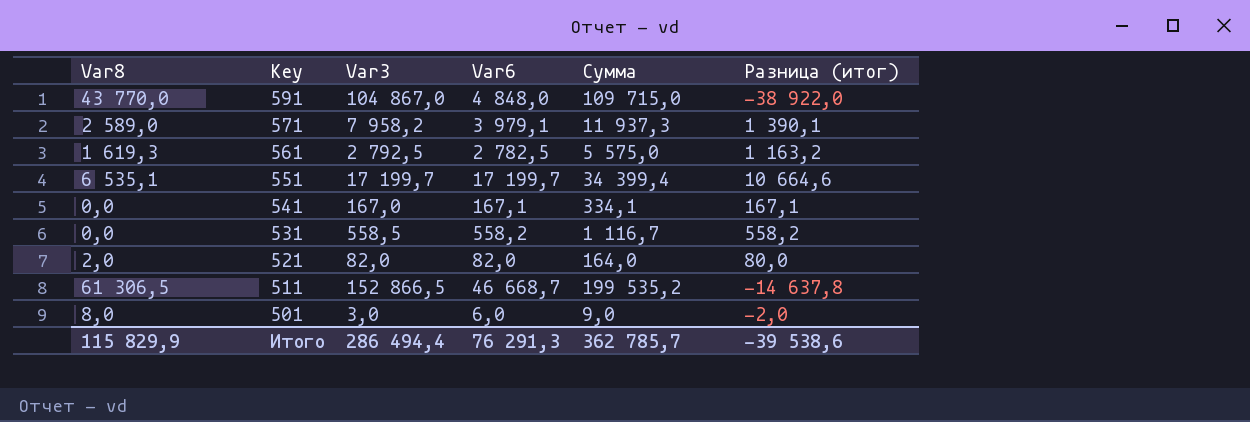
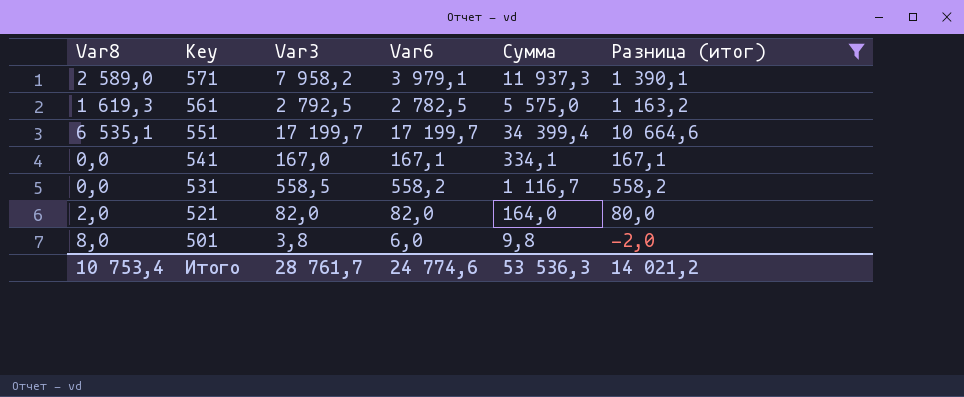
filter: none -> Разница (итог) >= -2,0
501 | Var3: 3,0 -> 3,8
501 | Сумма: 9,0 -> 9,8
Итого | Var8: 115 829,9 -> 10 753,4
Итого | Var3: 286 494,4 -> 28 761,7
Итого | Var6: 76 291,3 -> 24 774,6
Итого | Сумма: 362 785,7 -> 53 536,3
Итого | Разница (итог): -39 538,6 -> 14 021,2

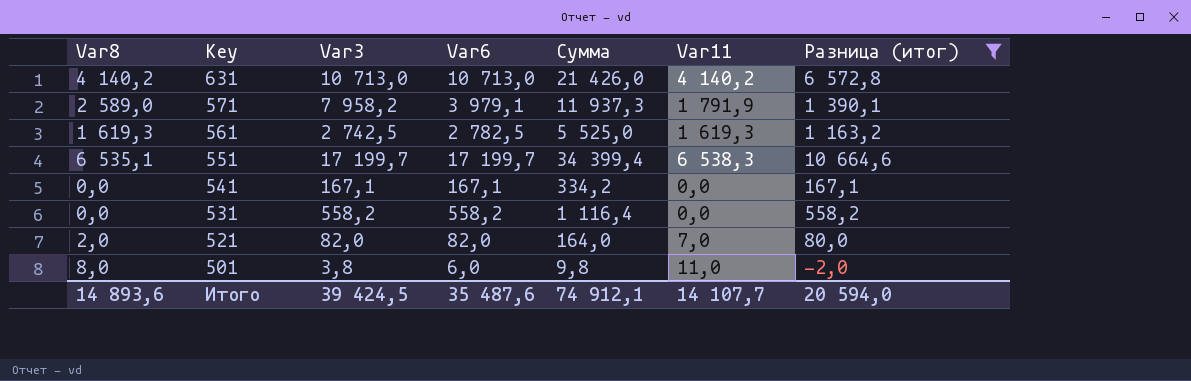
column Var11 | position: none -> 6
row 631: none -> 4 140,2 | 10 713,0 | 10 713,0 | 21 426,0 | 4 140,2 | 6 572,8
561 | Var3: 2 792,5 -> 2 742,5
561 | Сумма: 5 575,0 -> 5 525,0
541 | Var3: 167,0 -> 167,1
541 | Сумма: 334,1 -> 334,2
531 | Var3: 558,5 -> 558,2
531 | Сумма: 1 116,7 -> 1 116,4
Итого | Var8: 10 753,4 -> 14 893,6
Итого | Var3: 28 761,7 -> 39 424,5
Итого | Var6: 24 774,6 -> 35 487,6
Итого | Сумма: 53 536,3 -> 74 912,1
Итого | Разница (итог): 14 021,2 -> 20 594,0

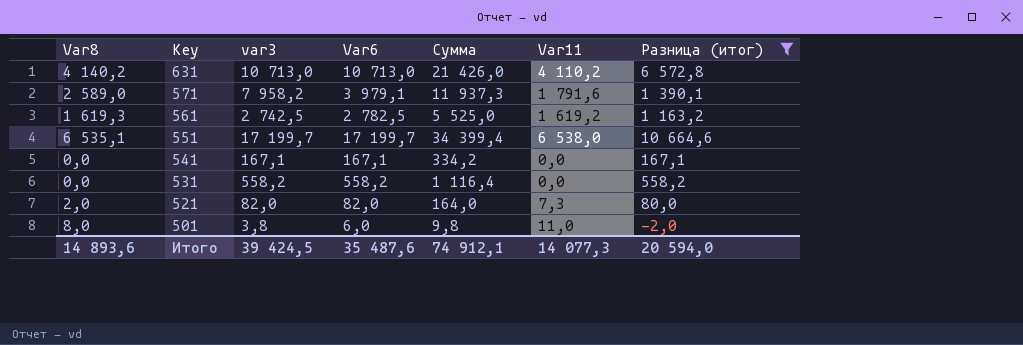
column name: Var3 -> var3
631 | Var11: 4 140,2 -> 4 110,2
571 | Var11: 1 791,9 -> 1 791,6
561 | Var11: 1 619,3 -> 1 619,2
551 | Var11: 6 538,3 -> 6 538,0
521 | Var11: 7,0 -> 7,3
Итого | Var11: 14 107,7 -> 14 077,3

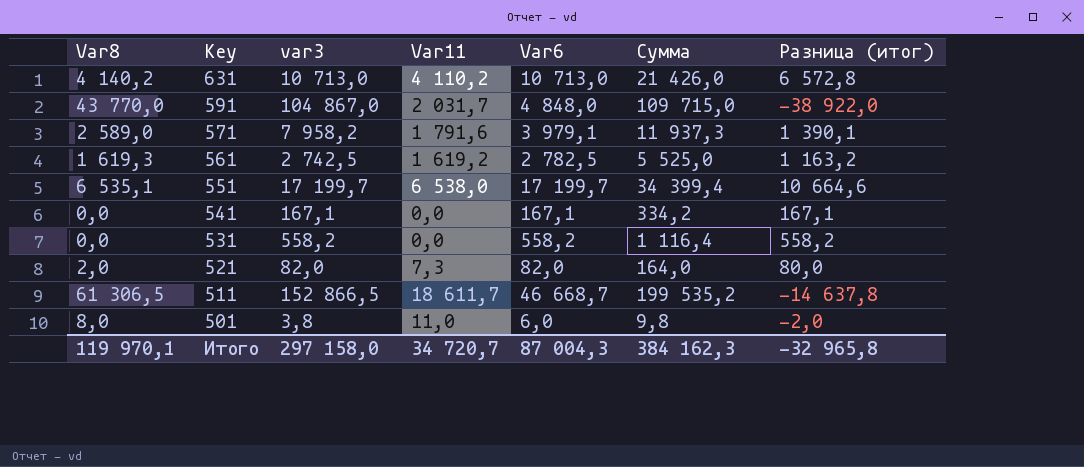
filter: Разница (итог) >= -2,0 -> none
column Var11 | position: 6 -> 4
Итого | Var8: 14 893,6 -> 119 970,1
Итого | var3: 39 424,5 -> 297 158,0
Итого | Var11: 14 077,3 -> 34 720,7
Итого | Var6: 35 487,6 -> 87 004,3
Итого | Сумма: 74 912,1 -> 384 162,3
Итого | Разница (итог): 20 594,0 -> -32 965,8

